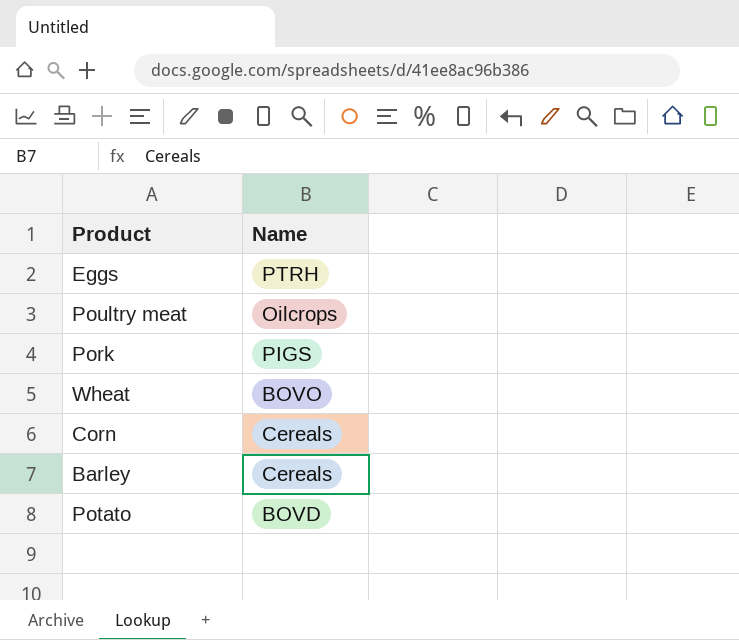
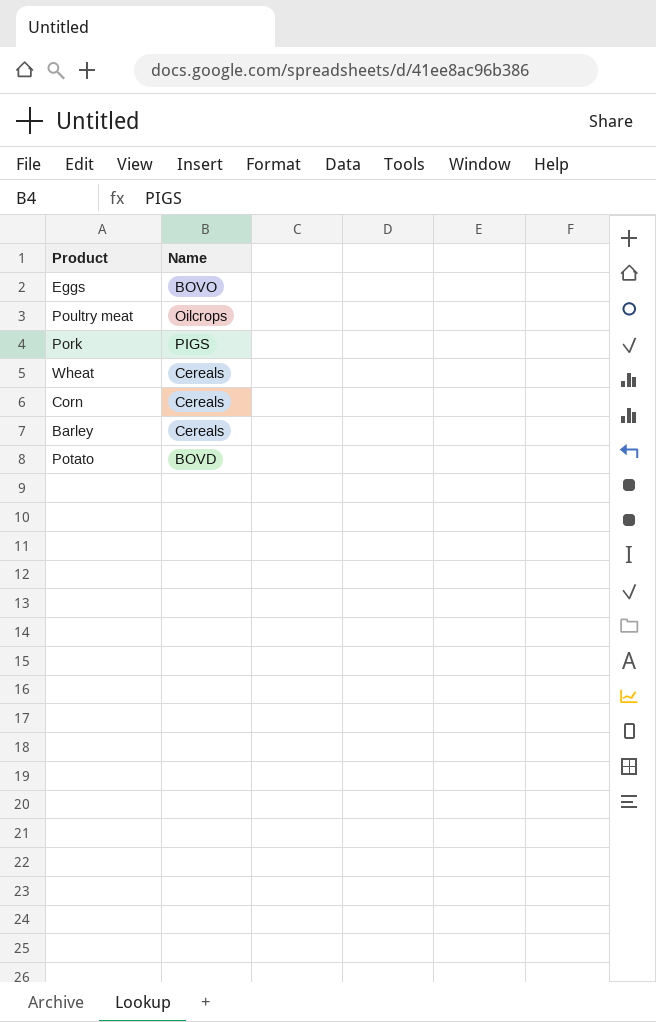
Eggs | Name: PTRH -> BOVO
Wheat | Name: BOVO -> Cereals

